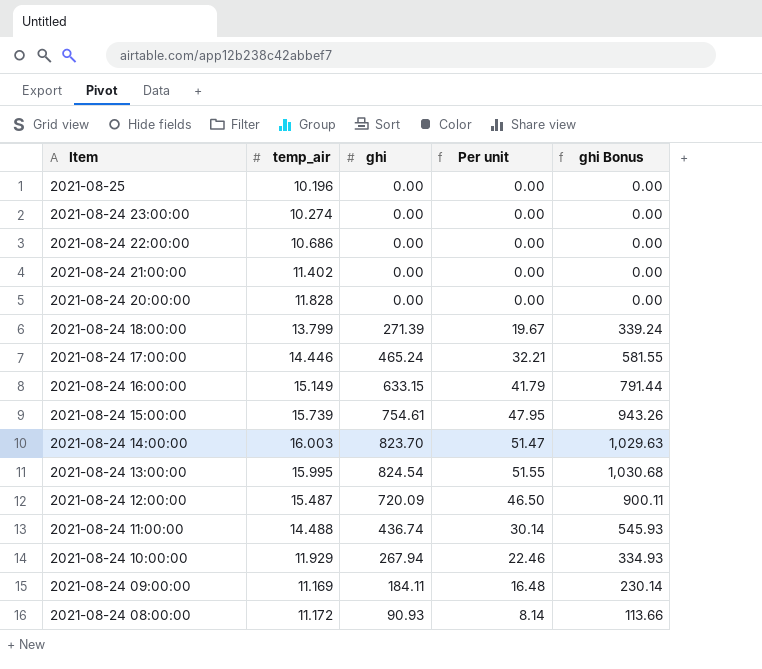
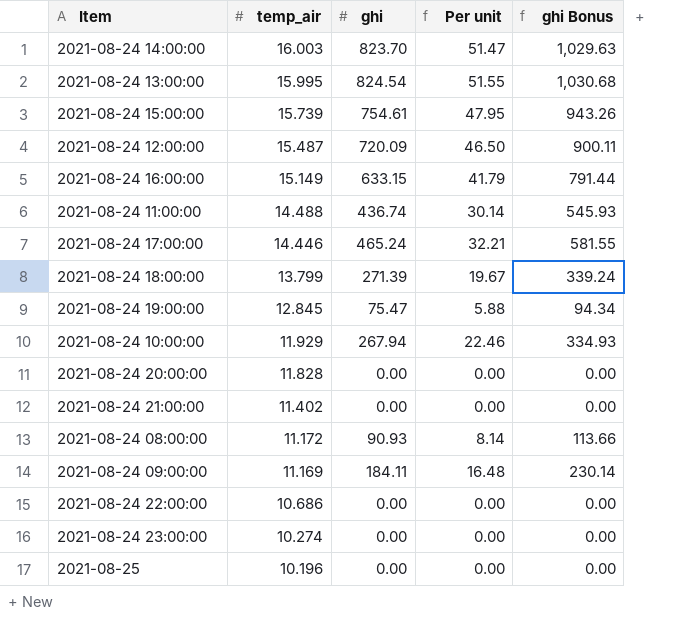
row order: Item descending -> temp_air descending
row 2021-08-24 19:00:00: none -> 12.845 | 75.47 | 5.88 | 94.34

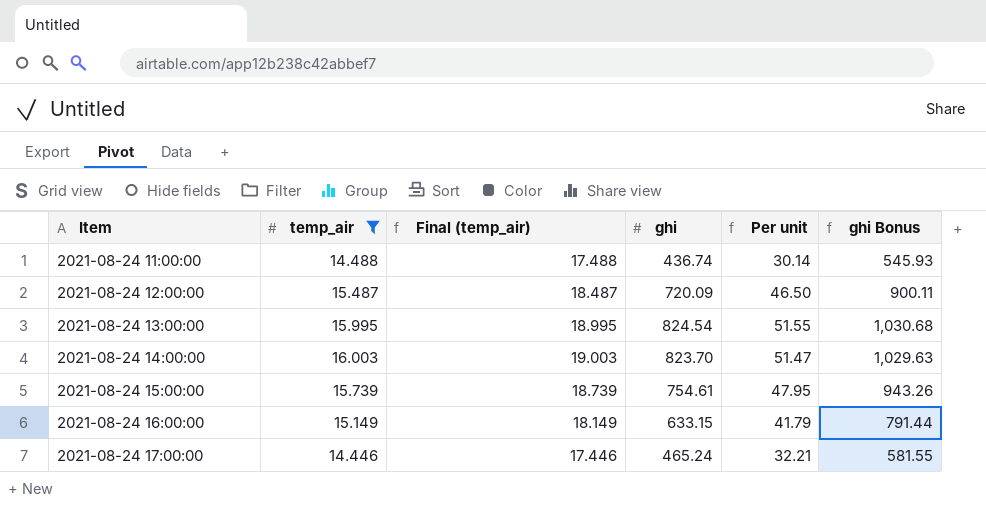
filter: none -> temp_air >= 14.446
row order: temp_air descending -> Item ascending
column Final (temp_air) | formula: none -> [temp_air] + 3

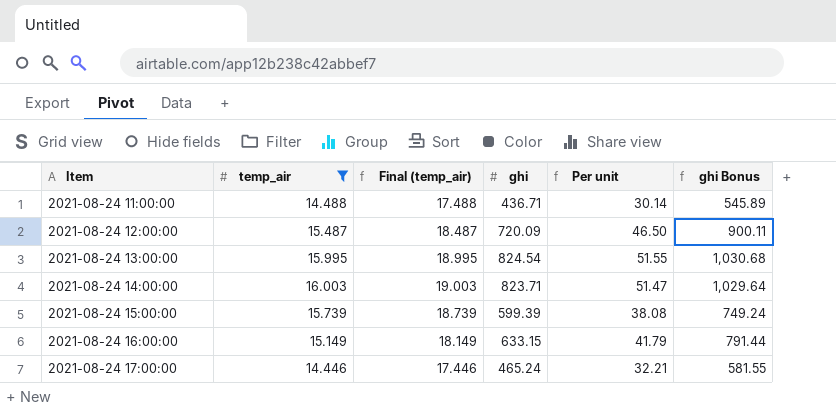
2021-08-24 11:00:00 | ghi: 436.74 -> 436.71
2021-08-24 11:00:00 | ghi Bonus: 545.93 -> 545.89
2021-08-24 14:00:00 | ghi: 823.70 -> 823.71
2021-08-24 14:00:00 | ghi Bonus: 1,029.63 -> 1,029.64
2021-08-24 15:00:00 | ghi: 754.61 -> 599.39
2021-08-24 15:00:00 | Per unit: 47.95 -> 38.08
2021-08-24 15:00:00 | ghi Bonus: 943.26 -> 749.24

